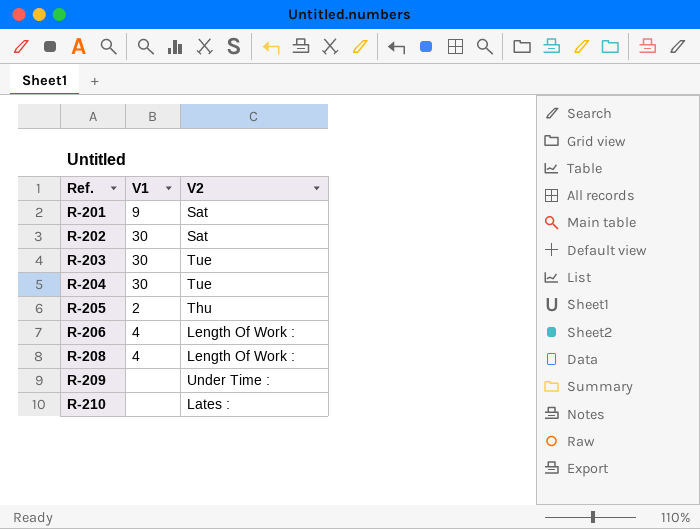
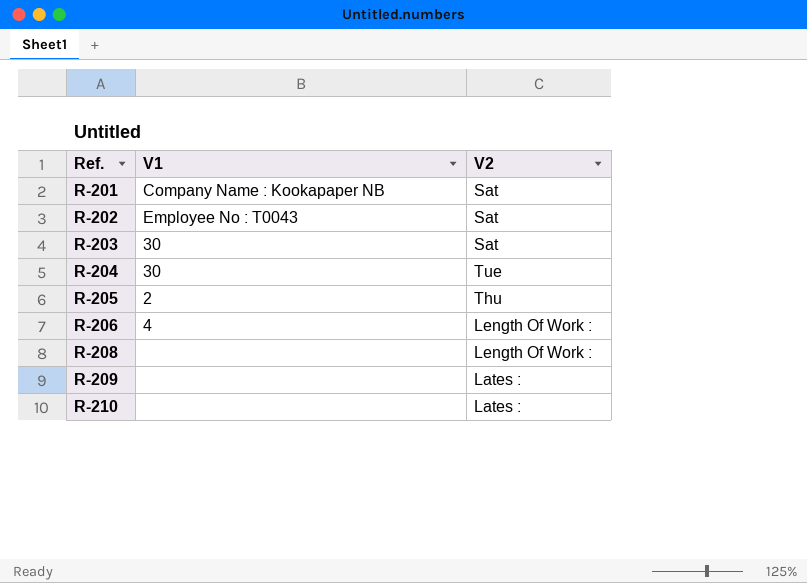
R-201 | V1: 9 -> Company Name : Kookapaper NB
R-202 | V1: 30 -> Employee No : T0043
R-203 | V2: Tue -> Sat
R-208 | V1: 4 -> none
R-209 | V2: Under Time : -> Lates :

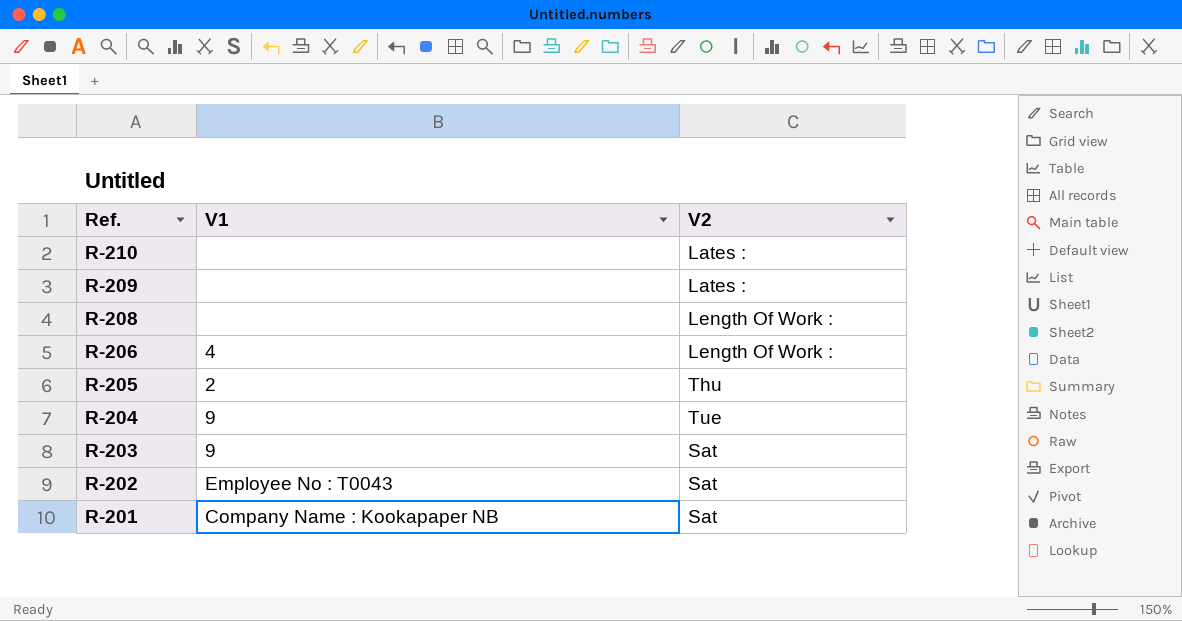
row order: Ref. ascending -> Ref. descending
R-204 | V1: 30 -> 9
R-203 | V1: 30 -> 9

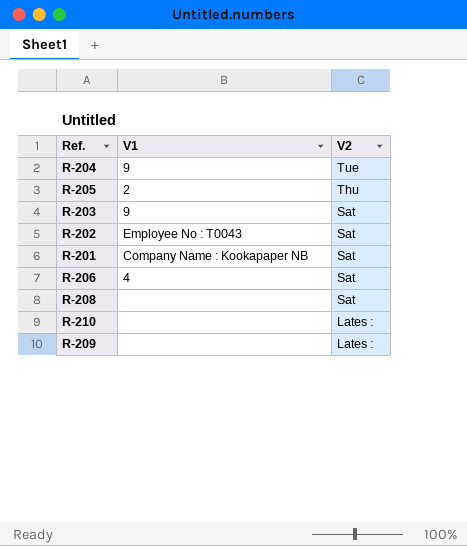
row order: Ref. descending -> V2 descending
R-206 | V2: Length Of Work : -> Sat
R-208 | V2: Length Of Work : -> Sat

